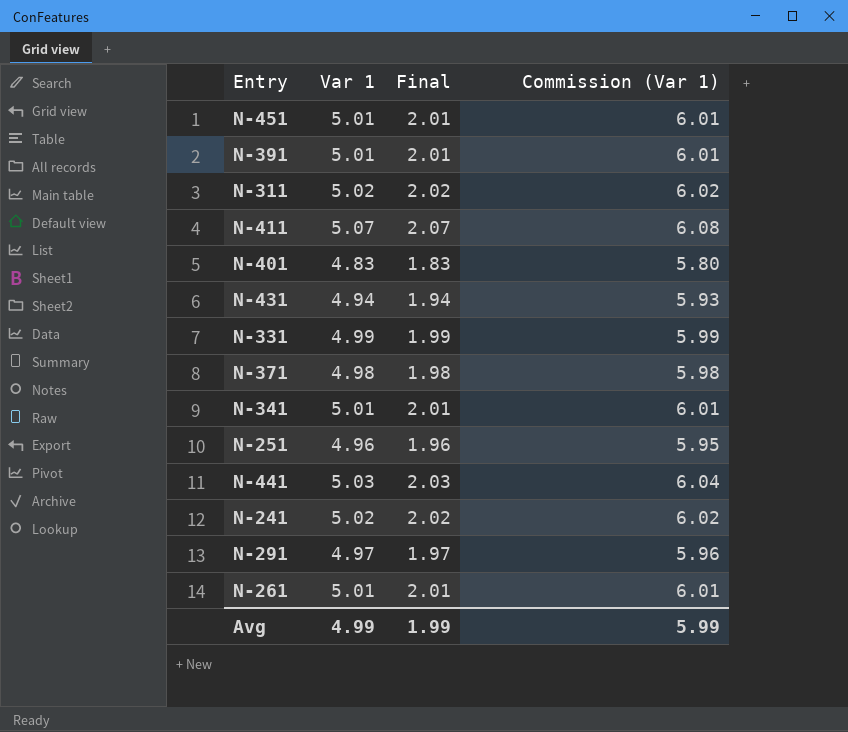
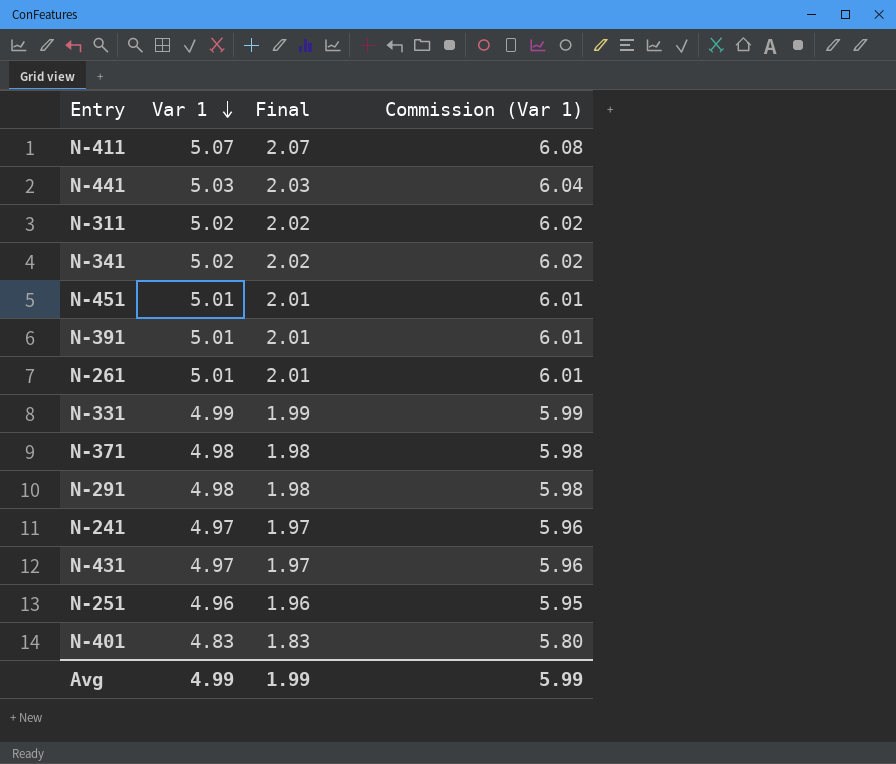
row order: none -> Var 1 descending
N-341 | Var 1: 5.01 -> 5.02
N-341 | Final: 2.01 -> 2.02
N-341 | Commission (Var 1): 6.01 -> 6.02
N-291 | Var 1: 4.97 -> 4.98
N-291 | Final: 1.97 -> 1.98
N-291 | Commission (Var 1): 5.96 -> 5.98
N-241 | Var 1: 5.02 -> 4.97
N-241 | Final: 2.02 -> 1.97
N-241 | Commission (Var 1): 6.02 -> 5.96
N-431 | Var 1: 4.94 -> 4.97
N-431 | Final: 1.94 -> 1.97
N-431 | Commission (Var 1): 5.93 -> 5.96

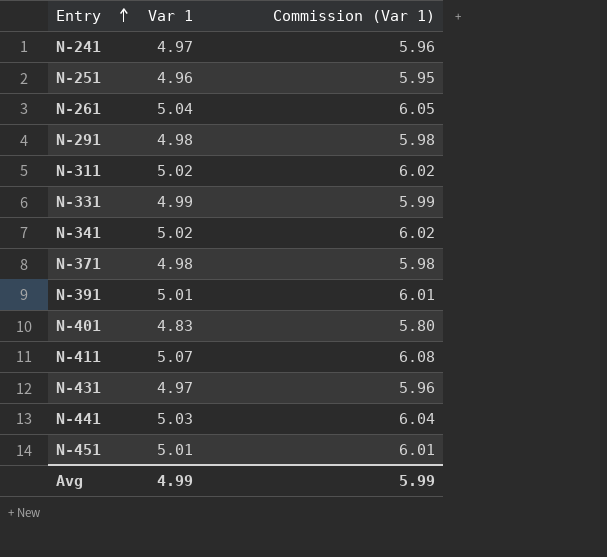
row order: Var 1 descending -> Entry ascending
column Final | formula: [Var 1] - 3 -> none
N-261 | Var 1: 5.01 -> 5.04
N-261 | Commission (Var 1): 6.01 -> 6.05

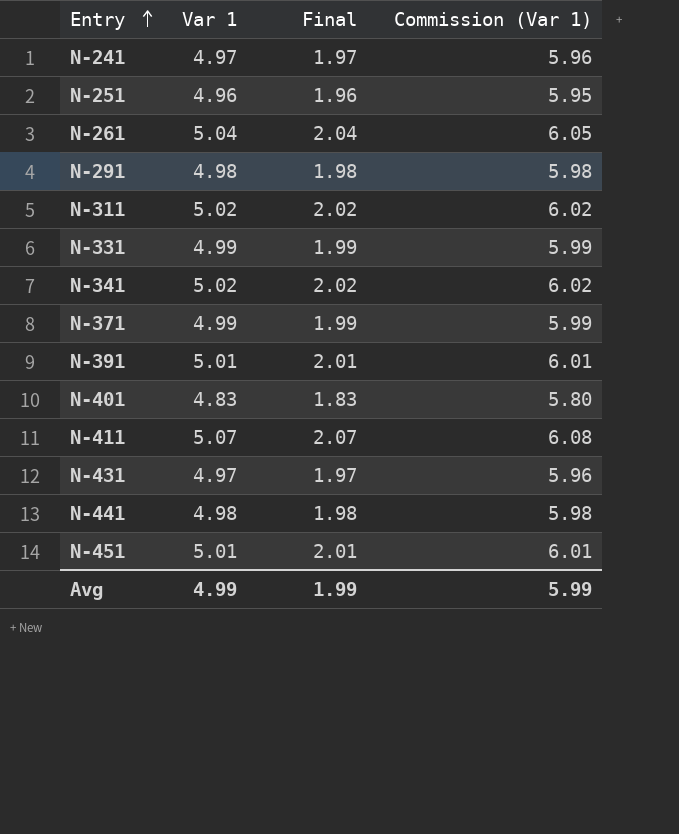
column Final | formula: none -> [Var 1] - 3
N-371 | Var 1: 4.98 -> 4.99
N-371 | Commission (Var 1): 5.98 -> 5.99
N-441 | Var 1: 5.03 -> 4.98
N-441 | Commission (Var 1): 6.04 -> 5.98

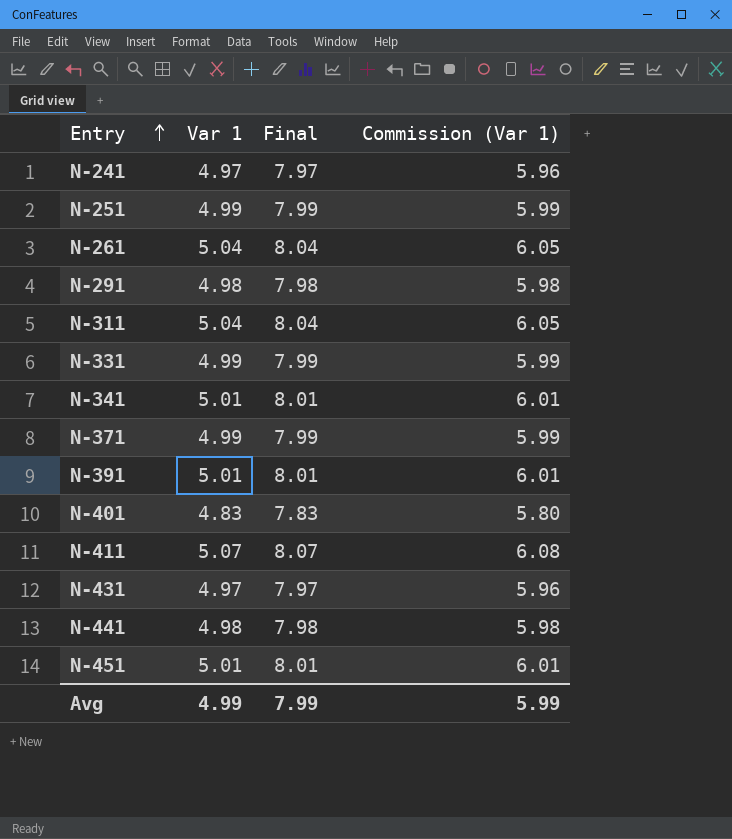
column Final | formula: [Var 1] - 3 -> [Var 1] + 3
N-251 | Var 1: 4.96 -> 4.99
N-251 | Commission (Var 1): 5.95 -> 5.99
N-311 | Var 1: 5.02 -> 5.04
N-311 | Commission (Var 1): 6.02 -> 6.05
N-341 | Var 1: 5.02 -> 5.01
N-341 | Commission (Var 1): 6.02 -> 6.01
Avg | Final: 1.99 -> 7.99

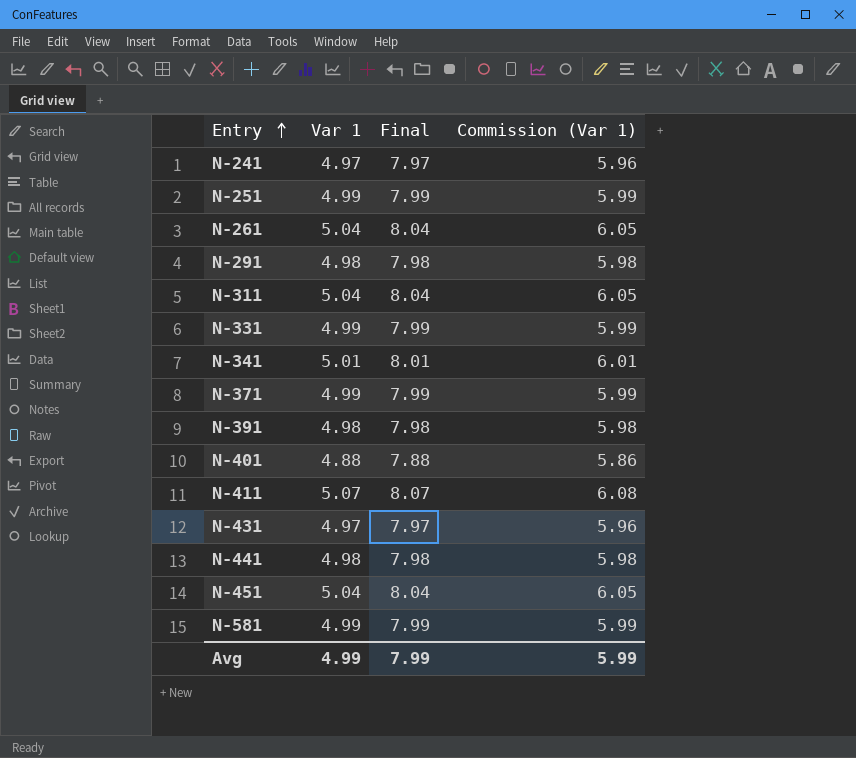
N-391 | Var 1: 5.01 -> 4.98
N-391 | Final: 8.01 -> 7.98
N-391 | Commission (Var 1): 6.01 -> 5.98
N-401 | Var 1: 4.83 -> 4.88
N-401 | Final: 7.83 -> 7.88
N-401 | Commission (Var 1): 5.80 -> 5.86
N-451 | Var 1: 5.01 -> 5.04
N-451 | Final: 8.01 -> 8.04
N-451 | Commission (Var 1): 6.01 -> 6.05
row N-581: none -> 4.99 | 7.99 | 5.99

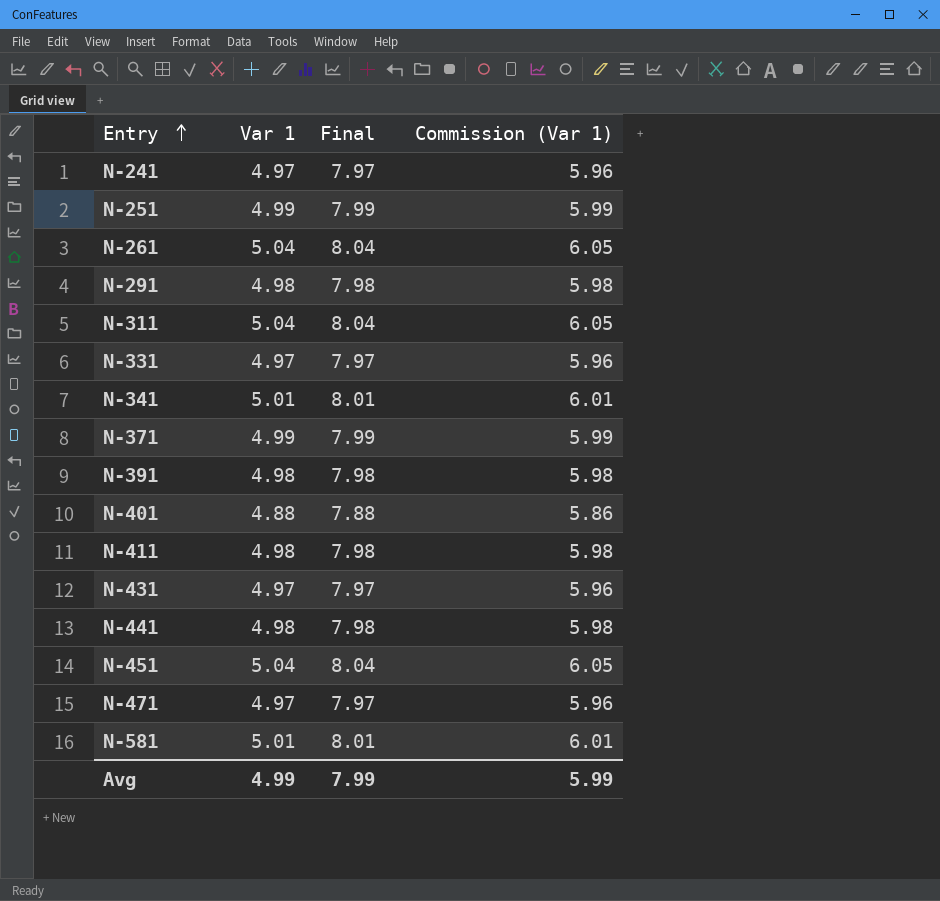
N-331 | Var 1: 4.99 -> 4.97
N-331 | Final: 7.99 -> 7.97
N-331 | Commission (Var 1): 5.99 -> 5.96
N-411 | Var 1: 5.07 -> 4.98
N-411 | Final: 8.07 -> 7.98
N-411 | Commission (Var 1): 6.08 -> 5.98
row N-471: none -> 4.97 | 7.97 | 5.96
N-581 | Var 1: 4.99 -> 5.01
N-581 | Final: 7.99 -> 8.01
N-581 | Commission (Var 1): 5.99 -> 6.01

